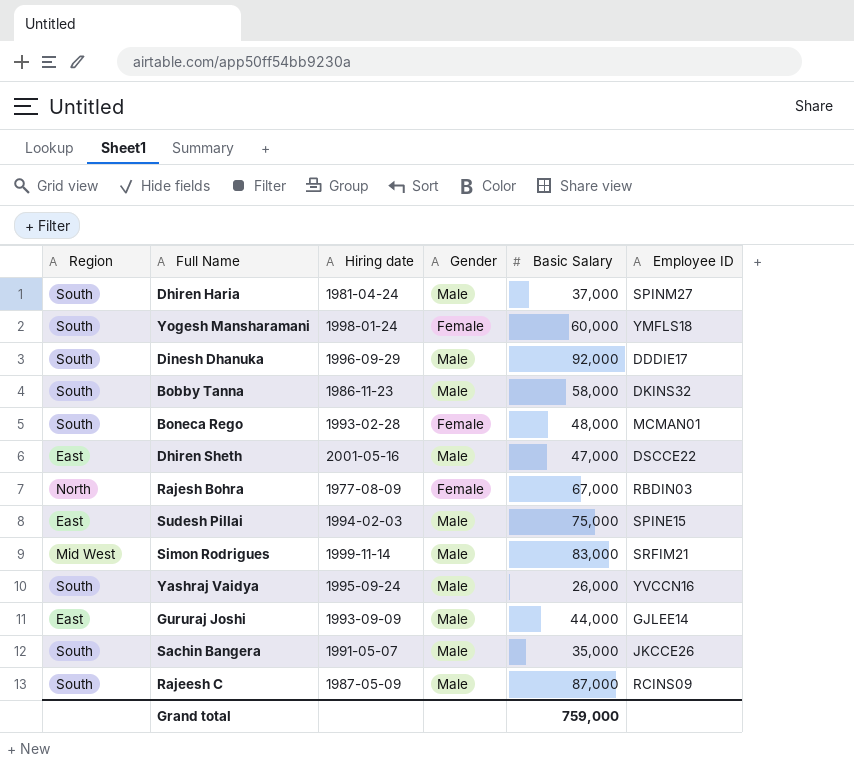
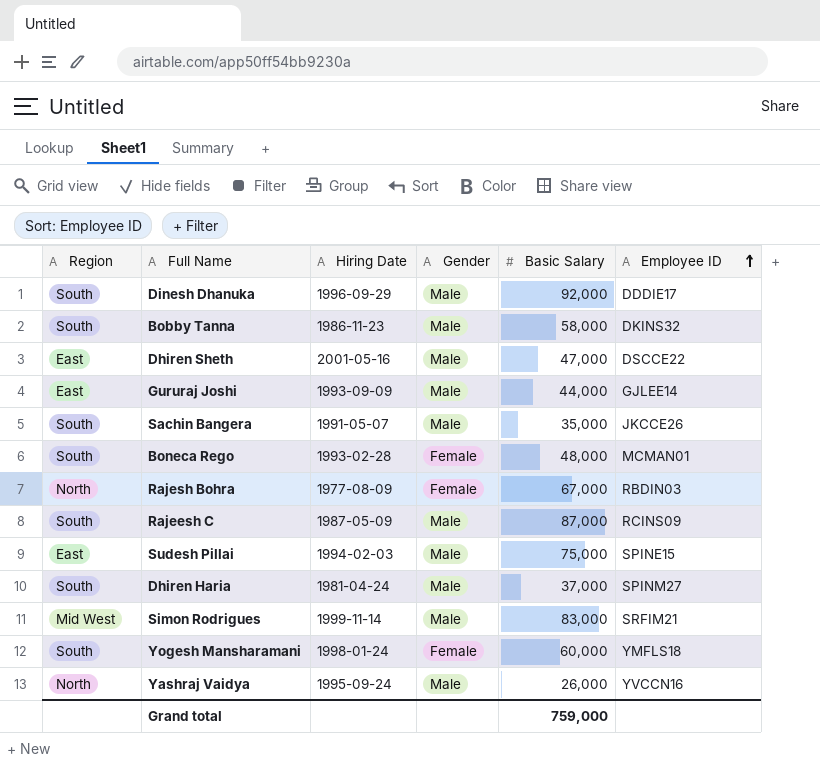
row order: none -> Employee ID ascending
column name: Hiring date -> Hiring Date
Yashraj Vaidya | Region: South -> North

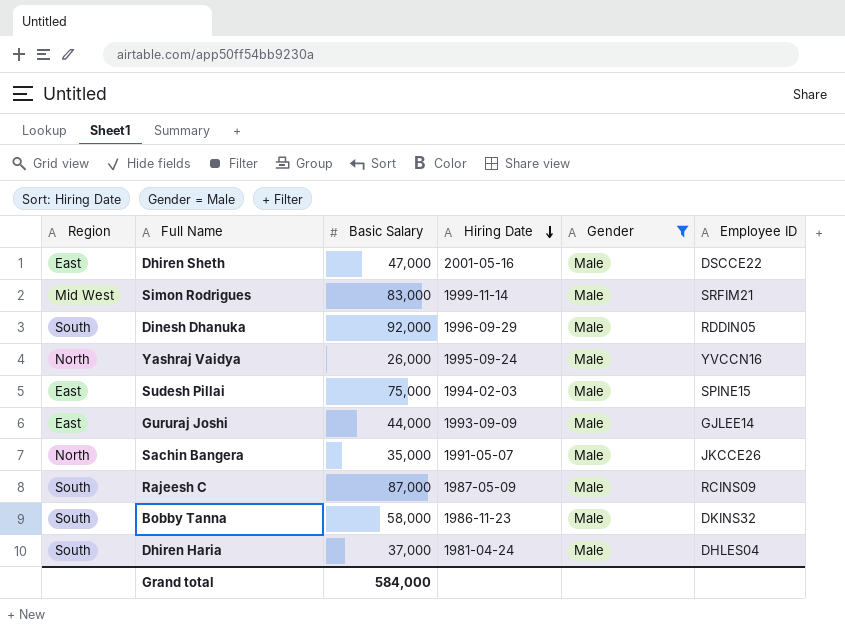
filter: none -> Gender = Male
row order: Employee ID ascending -> Hiring Date descending
column Basic Salary | position: 5 -> 3
Dinesh Dhanuka | Employee ID: DDDIE17 -> RDDIN05
Sachin Bangera | Region: South -> North
Dhiren Haria | Employee ID: SPINM27 -> DHLES04
Grand total | Basic Salary: 759,000 -> 584,000

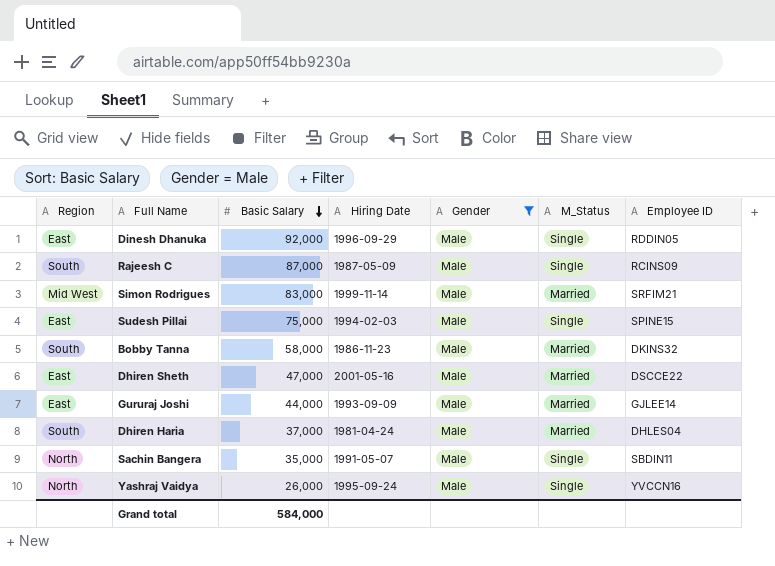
row order: Hiring Date descending -> Basic Salary descending
column M_Status | position: none -> 6
Dinesh Dhanuka | Region: South -> East
Sachin Bangera | Employee ID: JKCCE26 -> SBDIN11

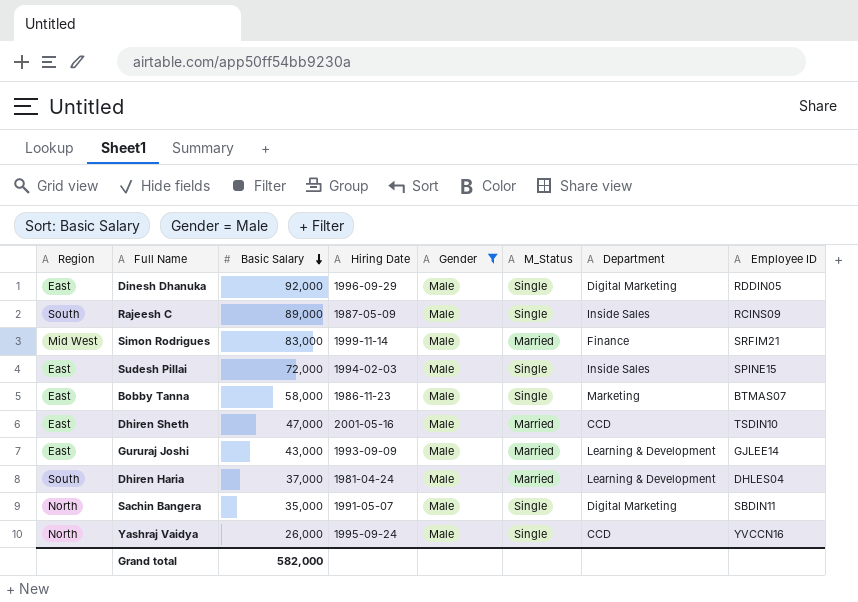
column Department | position: none -> 7
Rajeesh C | Basic Salary: 87,000 -> 89,000
Sudesh Pillai | Basic Salary: 75,000 -> 72,000
Bobby Tanna | Region: South -> East
Bobby Tanna | M_Status: Married -> Single
Bobby Tanna | Employee ID: DKINS32 -> BTMAS07
Dhiren Sheth | Employee ID: DSCCE22 -> TSDIN10
Gururaj Joshi | Basic Salary: 44,000 -> 43,000
Grand total | Basic Salary: 584,000 -> 582,000

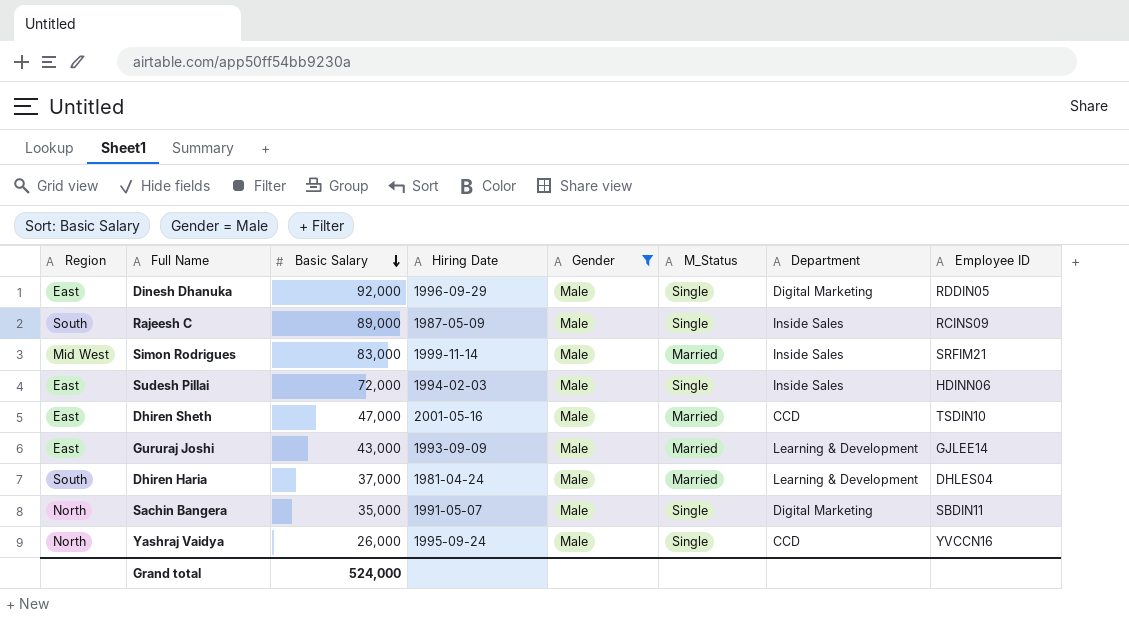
row Bobby Tanna: East | 58,000 | 1986-11-23 | Male | Single | Marketing | BTMAS07 -> none
Simon Rodrigues | Department: Finance -> Inside Sales
Sudesh Pillai | Employee ID: SPINE15 -> HDINN06
Grand total | Basic Salary: 582,000 -> 524,000

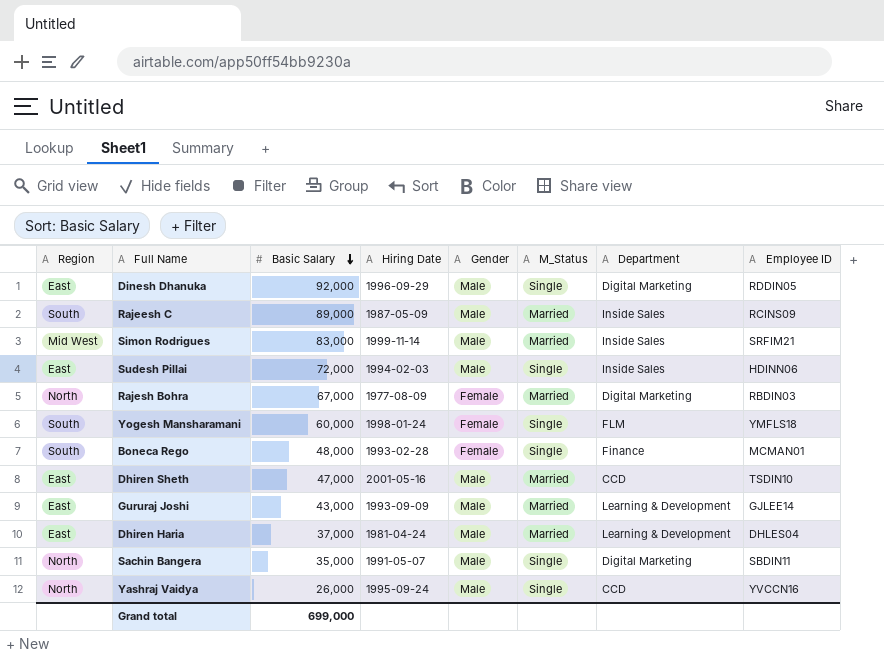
filter: Gender = Male -> none
Rajeesh C | M_Status: Single -> Married
Dhiren Haria | Region: South -> East
Grand total | Basic Salary: 524,000 -> 699,000

